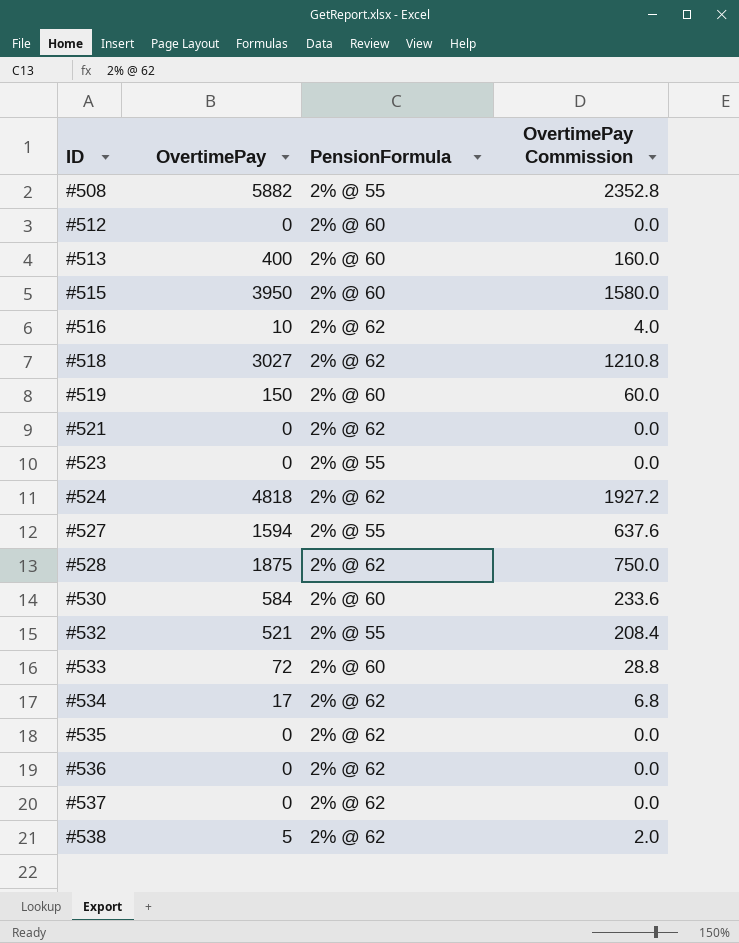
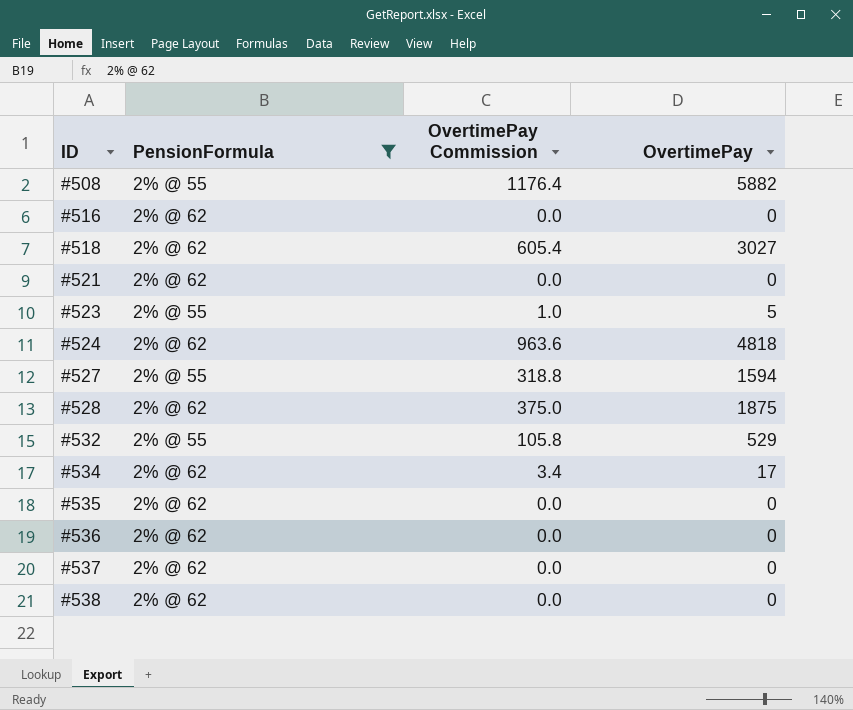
filter: none -> PensionFormula != 2% @ 60
column OvertimePay Commission | formula: [OvertimePay] * 0.4 -> [OvertimePay] * 0.2
column OvertimePay | position: 2 -> 4
#516 | OvertimePay: 10 -> 0
#523 | OvertimePay: 0 -> 5
#532 | OvertimePay: 521 -> 529
#538 | OvertimePay: 5 -> 0

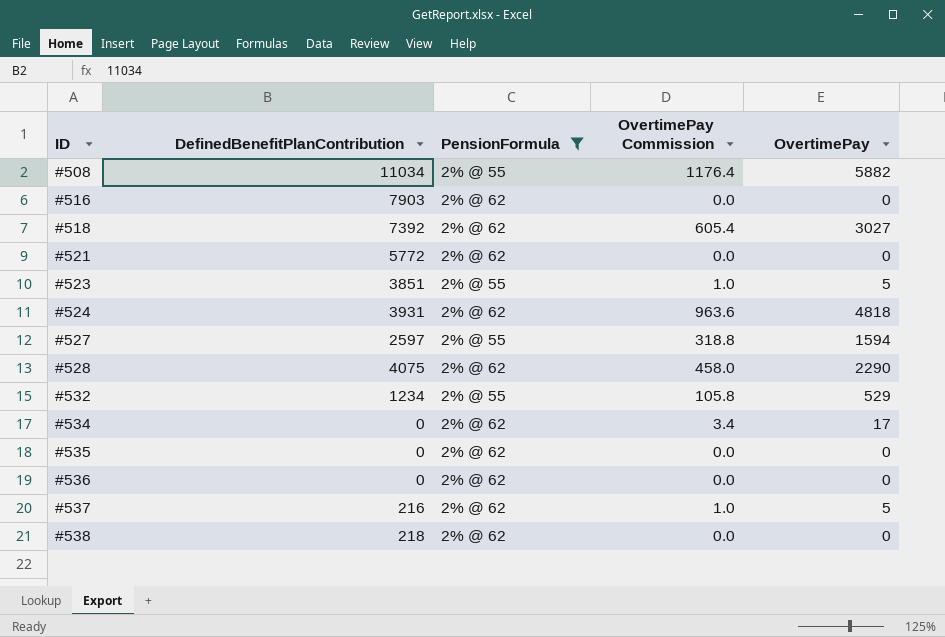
column DefinedBenefitPlanContribution | position: none -> 2
#528 | OvertimePay Commission: 375.0 -> 458.0
#528 | OvertimePay: 1875 -> 2290
#537 | OvertimePay Commission: 0.0 -> 1.0
#537 | OvertimePay: 0 -> 5

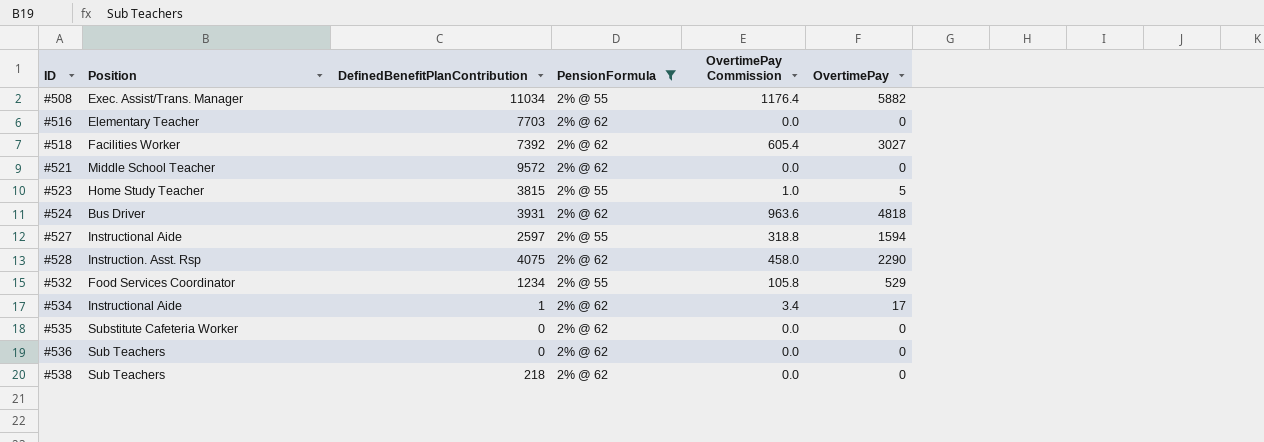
column Position | position: none -> 2
row #537: 216 | 2% @ 62 | 1.0 | 5 -> none
#516 | DefinedBenefitPlanContribution: 7903 -> 7703
#521 | DefinedBenefitPlanContribution: 5772 -> 9572
#523 | DefinedBenefitPlanContribution: 3851 -> 3815
#534 | DefinedBenefitPlanContribution: 0 -> 1

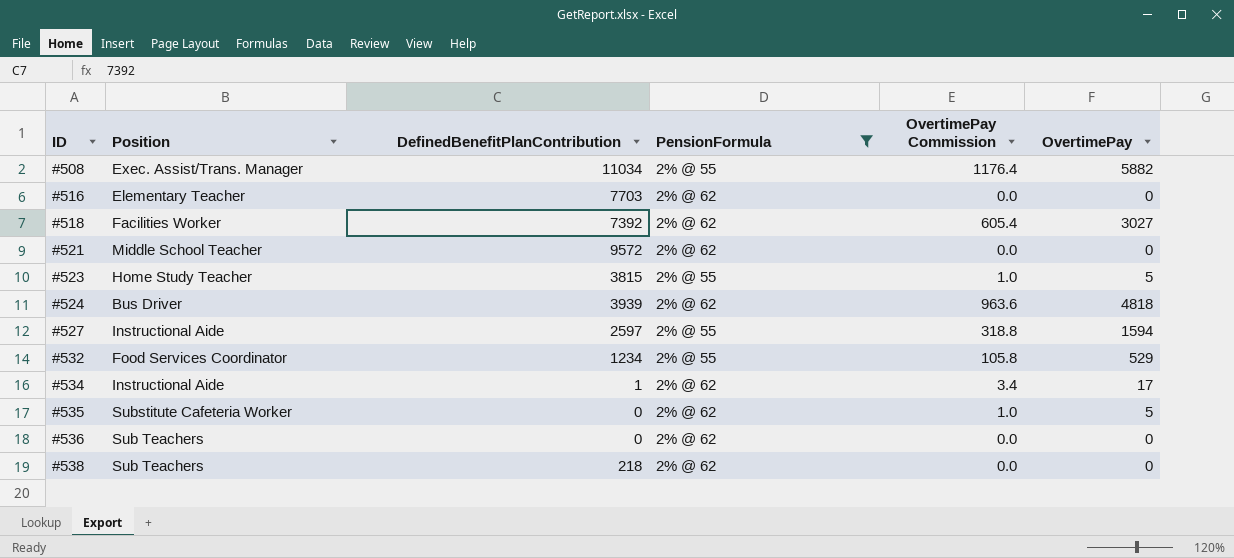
row #528: Instruction. Asst. Rsp | 4075 | 2% @ 62 | 458.0 | 2290 -> none
#524 | DefinedBenefitPlanContribution: 3931 -> 3939
#535 | OvertimePay Commission: 0.0 -> 1.0
#535 | OvertimePay: 0 -> 5

